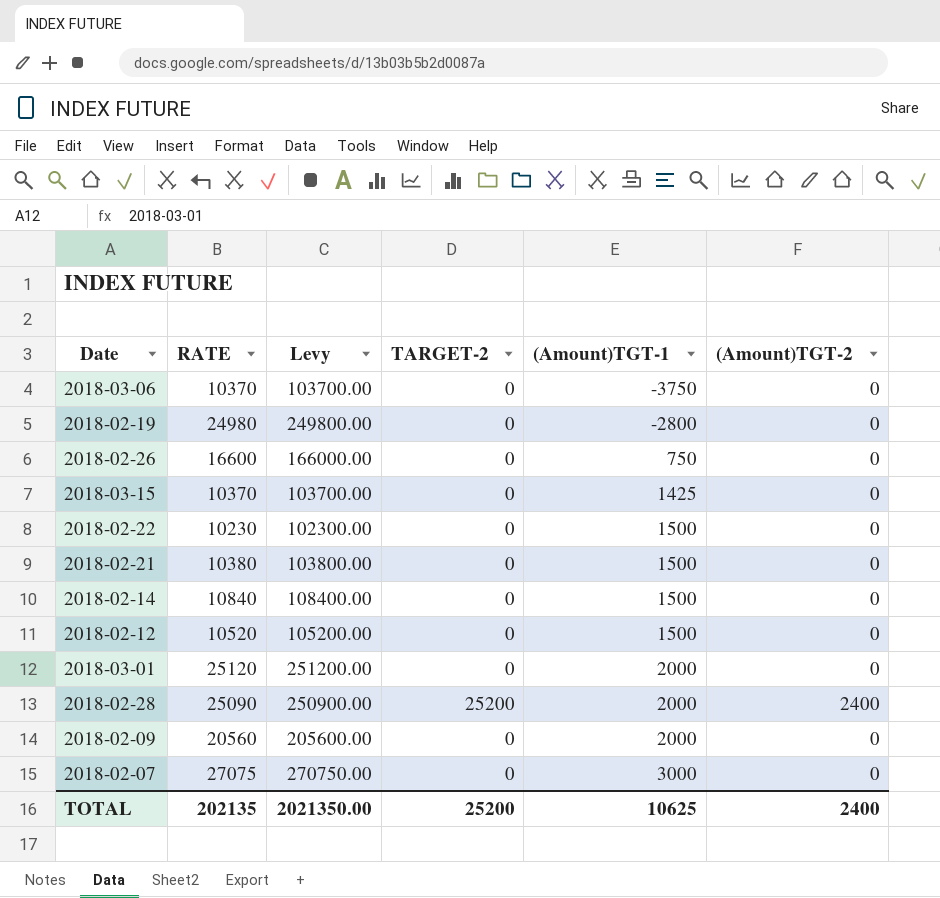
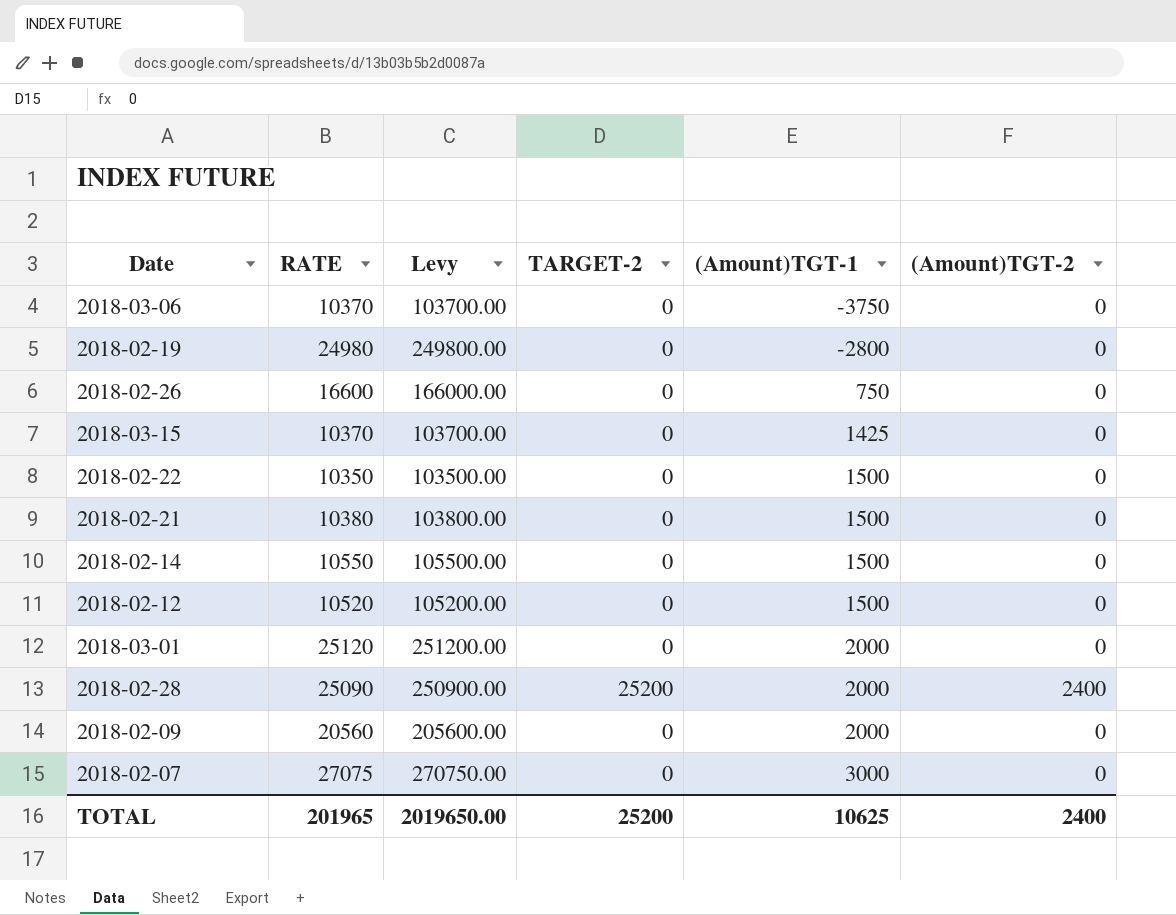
2018-02-22 | RATE: 10230 -> 10350
2018-02-22 | Levy: 102300.00 -> 103500.00
2018-02-14 | RATE: 10840 -> 10550
2018-02-14 | Levy: 108400.00 -> 105500.00
TOTAL | RATE: 202135 -> 201965
TOTAL | Levy: 2021350.00 -> 2019650.00

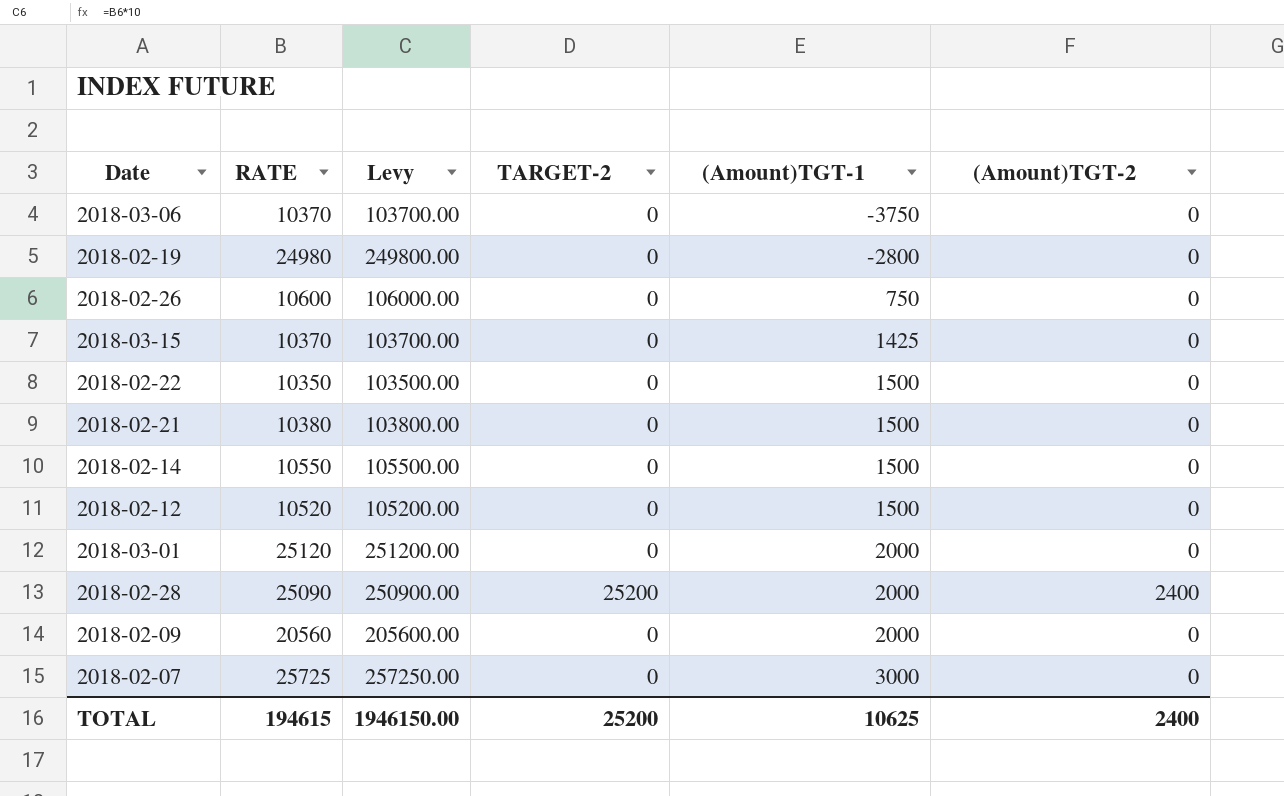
2018-02-26 | RATE: 16600 -> 10600
2018-02-26 | Levy: 166000.00 -> 106000.00
2018-02-07 | RATE: 27075 -> 25725
2018-02-07 | Levy: 270750.00 -> 257250.00
TOTAL | RATE: 201965 -> 194615
TOTAL | Levy: 2019650.00 -> 1946150.00

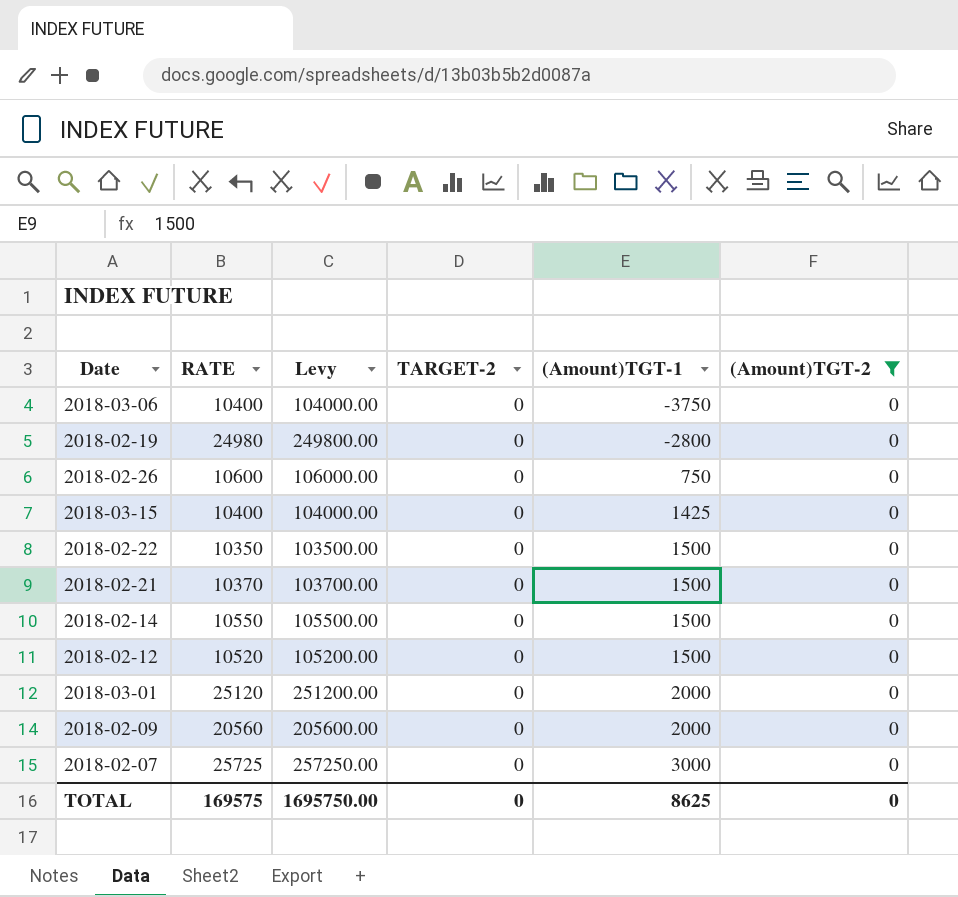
filter: none -> (Amount)TGT-2 = 0
2018-03-06 | RATE: 10370 -> 10400
2018-03-06 | Levy: 103700.00 -> 104000.00
2018-03-15 | RATE: 10370 -> 10400
2018-03-15 | Levy: 103700.00 -> 104000.00
2018-02-21 | RATE: 10380 -> 10370
2018-02-21 | Levy: 103800.00 -> 103700.00
TOTAL | RATE: 194615 -> 169575
TOTAL | Levy: 1946150.00 -> 1695750.00
TOTAL | TARGET-2: 25200 -> 0
TOTAL | (Amount)TGT-1: 10625 -> 8625
TOTAL | (Amount)TGT-2: 2400 -> 0

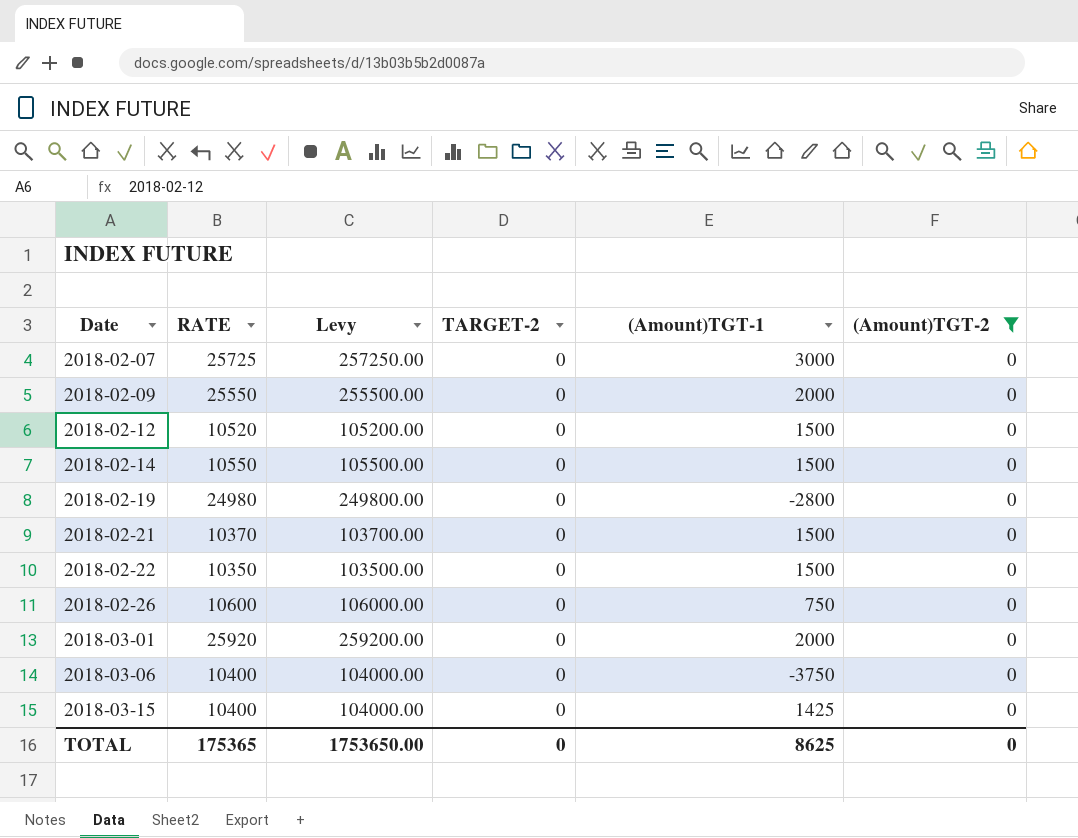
row order: (Amount)TGT-1 ascending -> Date ascending
2018-02-09 | RATE: 20560 -> 25550
2018-02-09 | Levy: 205600.00 -> 255500.00
2018-03-01 | RATE: 25120 -> 25920
2018-03-01 | Levy: 251200.00 -> 259200.00
TOTAL | RATE: 169575 -> 175365
TOTAL | Levy: 1695750.00 -> 1753650.00

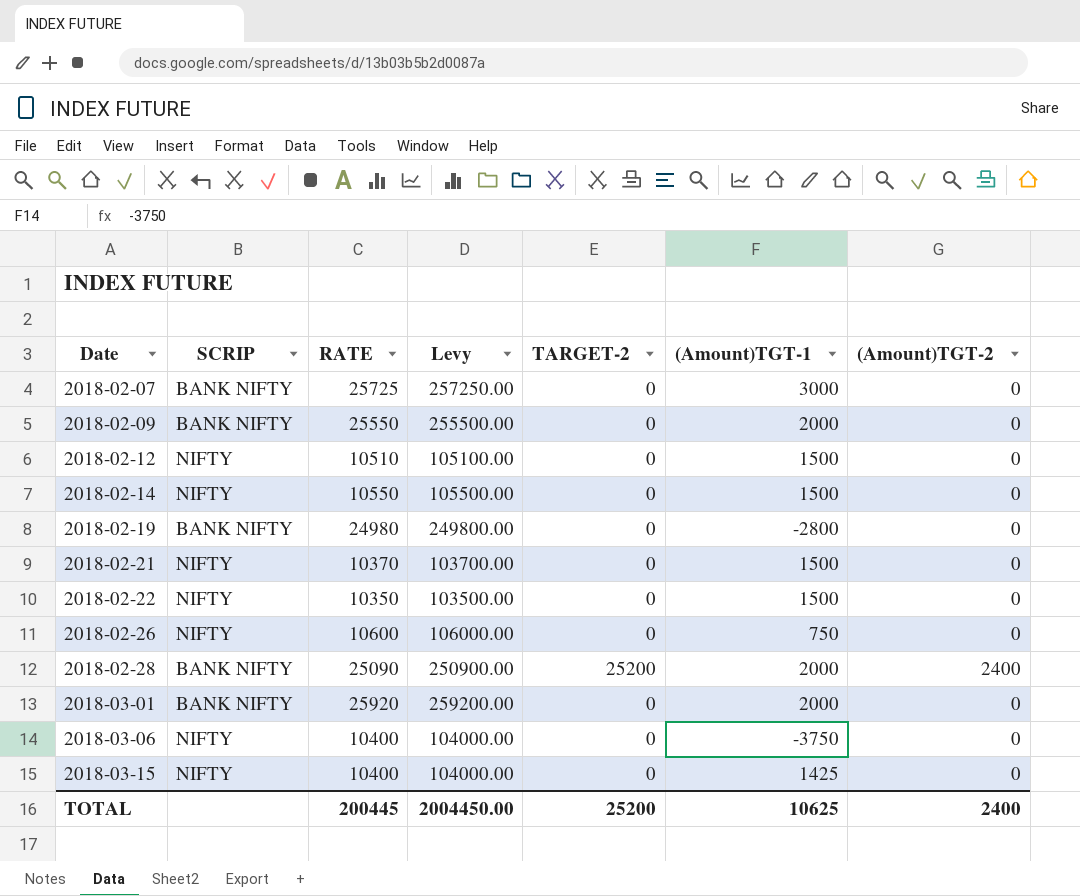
filter: (Amount)TGT-2 = 0 -> none
column SCRIP | position: none -> 2
2018-02-12 | RATE: 10520 -> 10510
2018-02-12 | Levy: 105200.00 -> 105100.00
TOTAL | RATE: 175365 -> 200445
TOTAL | Levy: 1753650.00 -> 2004450.00
TOTAL | TARGET-2: 0 -> 25200
TOTAL | (Amount)TGT-1: 8625 -> 10625
TOTAL | (Amount)TGT-2: 0 -> 2400

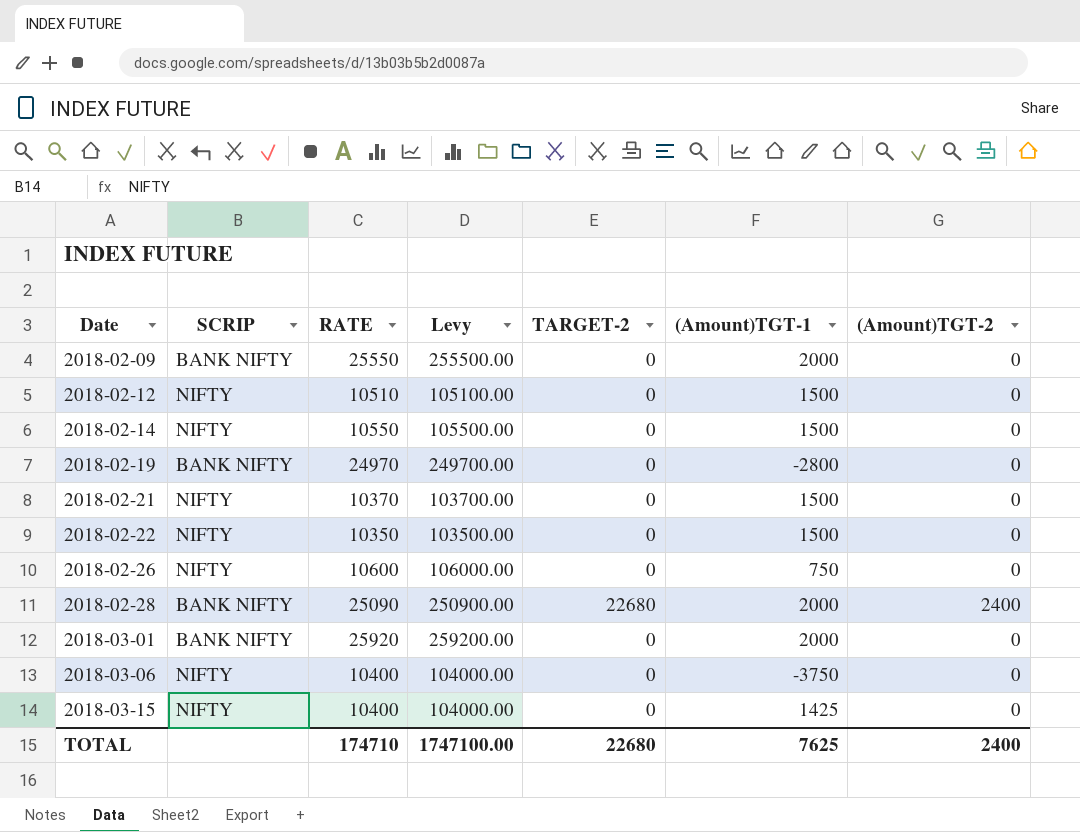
row 2018-02-07: BANK NIFTY | 25725 | 257250.00 | 0 | 3000 | 0 -> none
2018-02-19 | RATE: 24980 -> 24970
2018-02-19 | Levy: 249800.00 -> 249700.00
2018-02-28 | TARGET-2: 25200 -> 22680
TOTAL | RATE: 200445 -> 174710
TOTAL | Levy: 2004450.00 -> 1747100.00
TOTAL | TARGET-2: 25200 -> 22680
TOTAL | (Amount)TGT-1: 10625 -> 7625

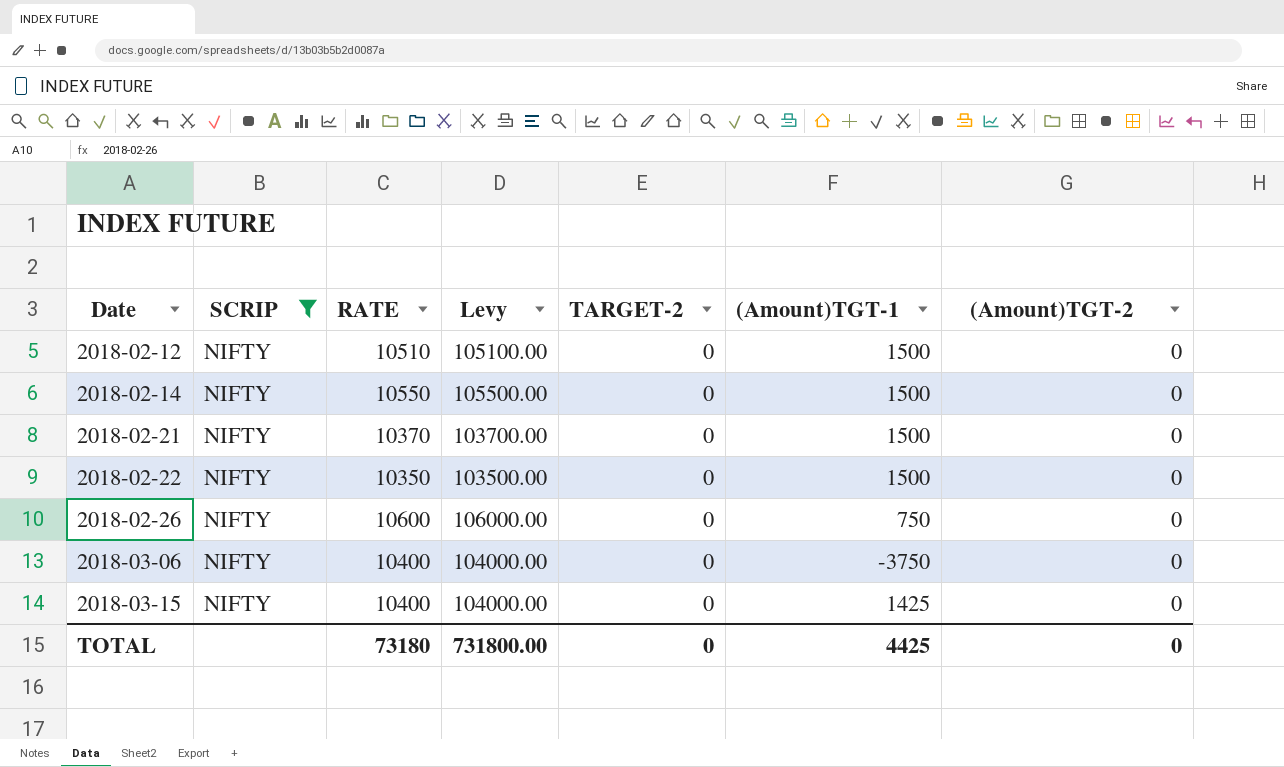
filter: none -> SCRIP = NIFTY
TOTAL | RATE: 174710 -> 73180
TOTAL | Levy: 1747100.00 -> 731800.00
TOTAL | TARGET-2: 22680 -> 0
TOTAL | (Amount)TGT-1: 7625 -> 4425
TOTAL | (Amount)TGT-2: 2400 -> 0

